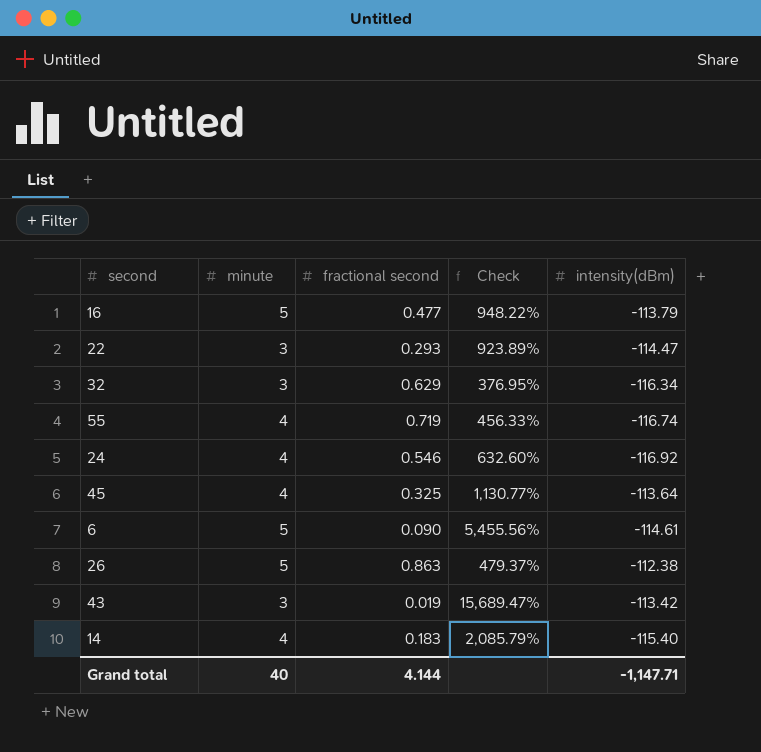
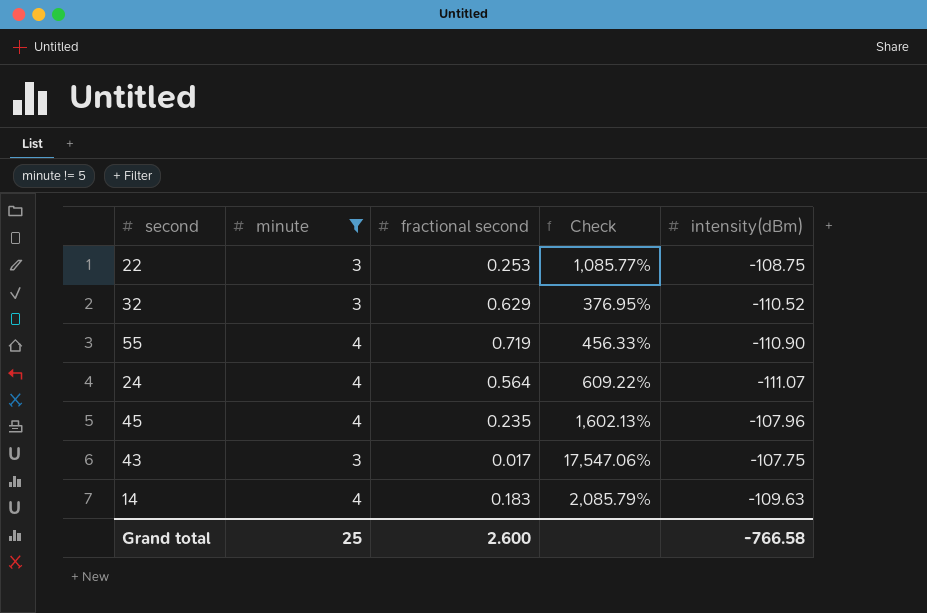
filter: none -> minute != 5
22 | fractional second: 0.293 -> 0.253
22 | Check: 923.89% -> 1,085.77%
22 | intensity(dBm): -114.47 -> -108.75
32 | intensity(dBm): -116.34 -> -110.52
55 | intensity(dBm): -116.74 -> -110.90
24 | fractional second: 0.546 -> 0.564
24 | Check: 632.60% -> 609.22%
24 | intensity(dBm): -116.92 -> -111.07
45 | fractional second: 0.325 -> 0.235
45 | Check: 1,130.77% -> 1,602.13%
45 | intensity(dBm): -113.64 -> -107.96
43 | fractional second: 0.019 -> 0.017
43 | Check: 15,689.47% -> 17,547.06%
43 | intensity(dBm): -113.42 -> -107.75
14 | intensity(dBm): -115.40 -> -109.63
Grand total | minute: 40 -> 25
Grand total | fractional second: 4.144 -> 2.600
Grand total | intensity(dBm): -1,147.71 -> -766.58

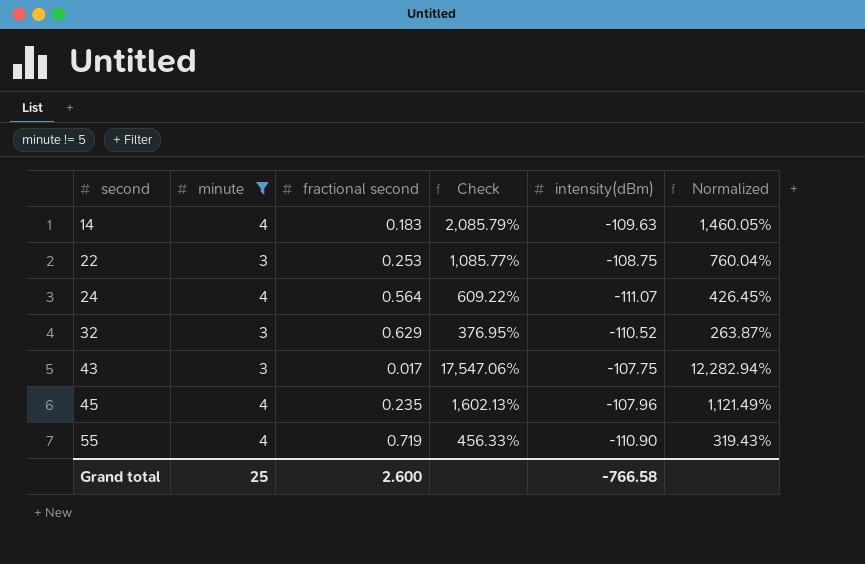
row order: none -> second ascending
column Normalized | formula: none -> [Check] * 0.7

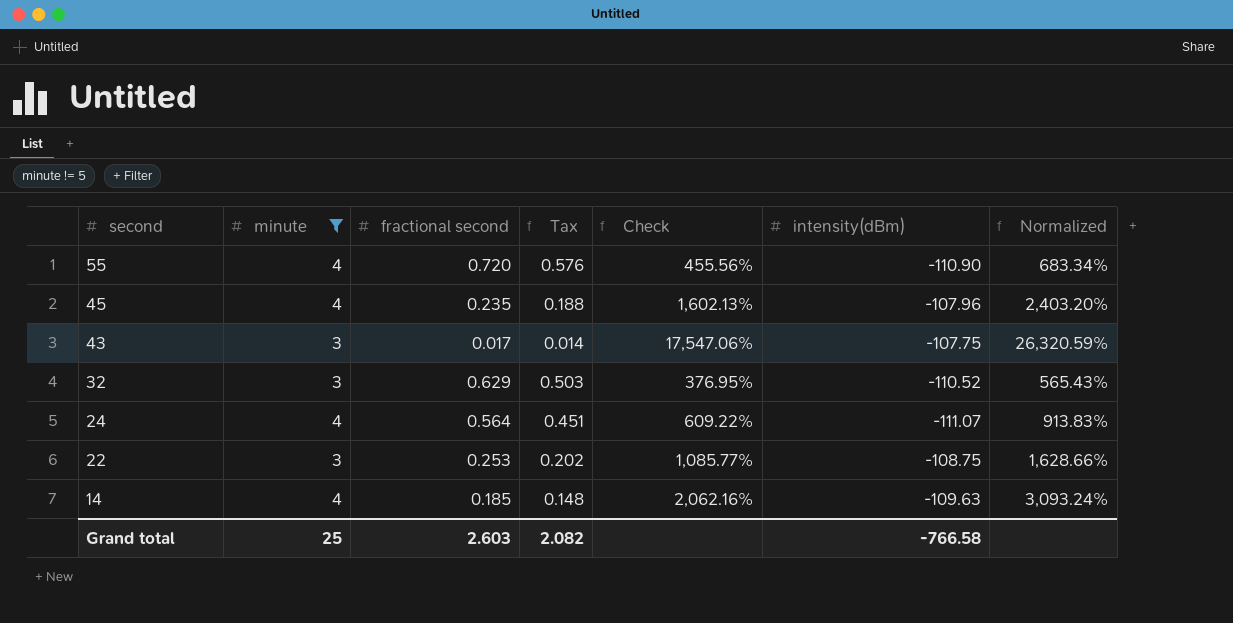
row order: second ascending -> second descending
column Tax | formula: none -> [fractional second] * 0.8
column Normalized | formula: [Check] * 0.7 -> [Check] * 1.5
55 | fractional second: 0.719 -> 0.720
55 | Check: 456.33% -> 455.56%
14 | fractional second: 0.183 -> 0.185
14 | Check: 2,085.79% -> 2,062.16%
Grand total | fractional second: 2.600 -> 2.603

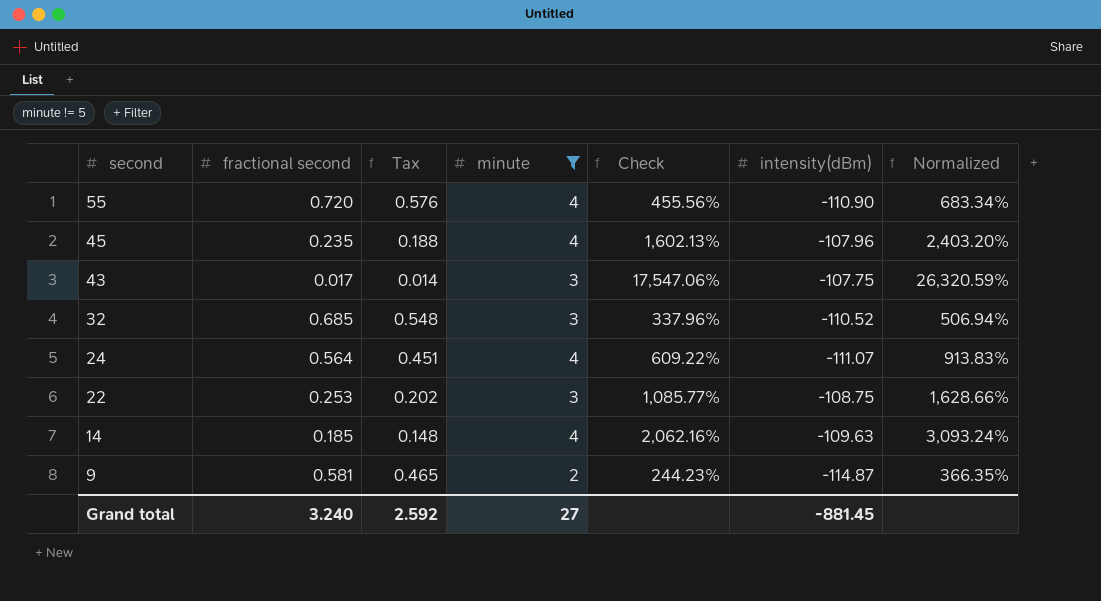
column minute | position: 2 -> 4
32 | fractional second: 0.629 -> 0.685
32 | Tax: 0.503 -> 0.548
32 | Check: 376.95% -> 337.96%
32 | Normalized: 565.43% -> 506.94%
row 9: none -> 0.581 | 0.465 | 2 | 244.23% | -114.87 | 366.35%
Grand total | fractional second: 2.603 -> 3.240
Grand total | Tax: 2.082 -> 2.592
Grand total | minute: 25 -> 27
Grand total | intensity(dBm): -766.58 -> -881.45

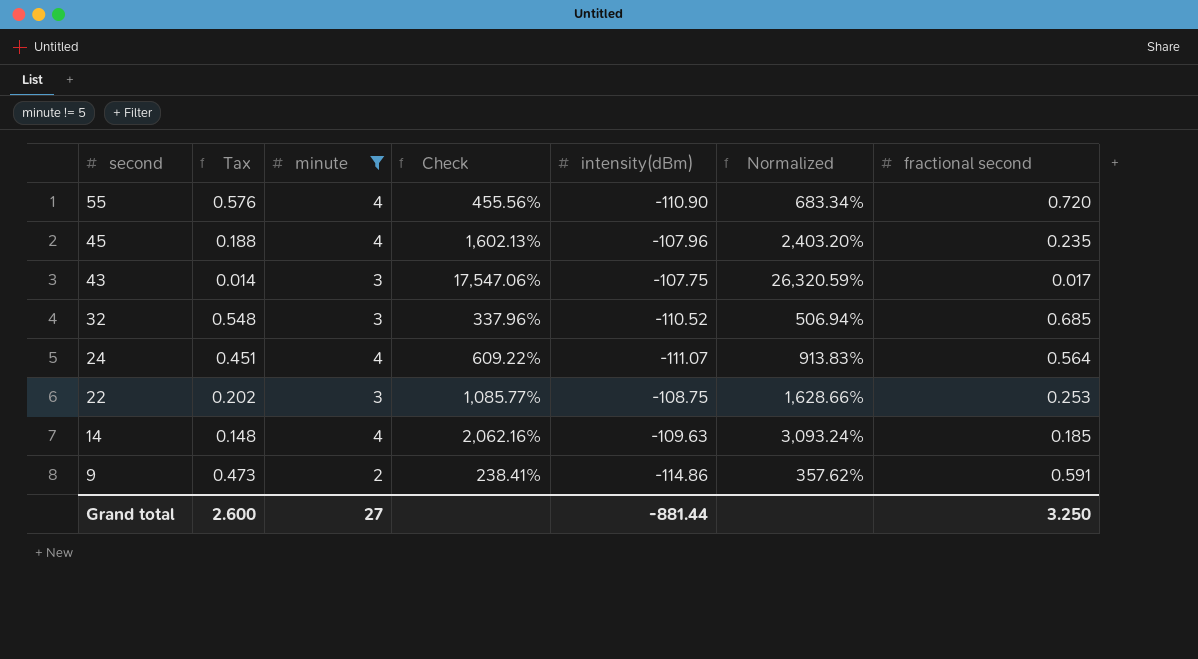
column fractional second | position: 2 -> 7
9 | Tax: 0.465 -> 0.473
9 | Check: 244.23% -> 238.41%
9 | intensity(dBm): -114.87 -> -114.86
9 | Normalized: 366.35% -> 357.62%
9 | fractional second: 0.581 -> 0.591
Grand total | Tax: 2.592 -> 2.600
Grand total | intensity(dBm): -881.45 -> -881.44
Grand total | fractional second: 3.240 -> 3.250

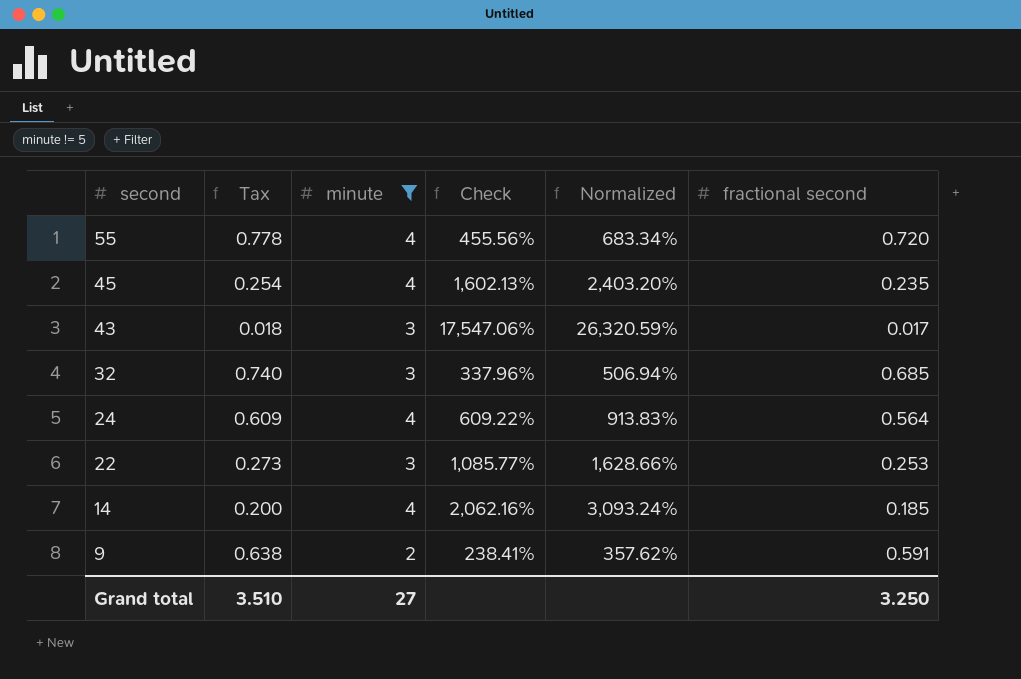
column intensity(dBm) | position: 5 -> none
column Tax | formula: [fractional second] * 0.8 -> [fractional second] * 1.08
Grand total | Tax: 2.600 -> 3.510

